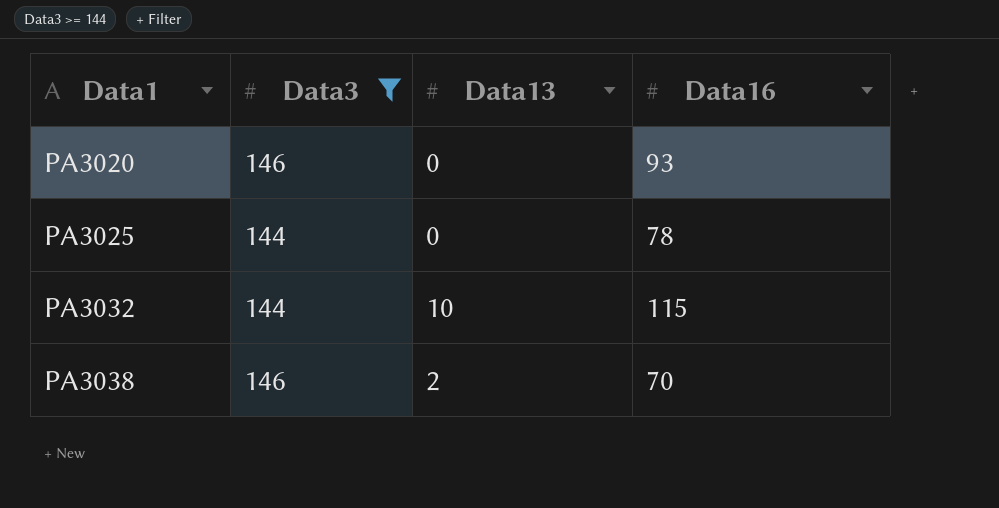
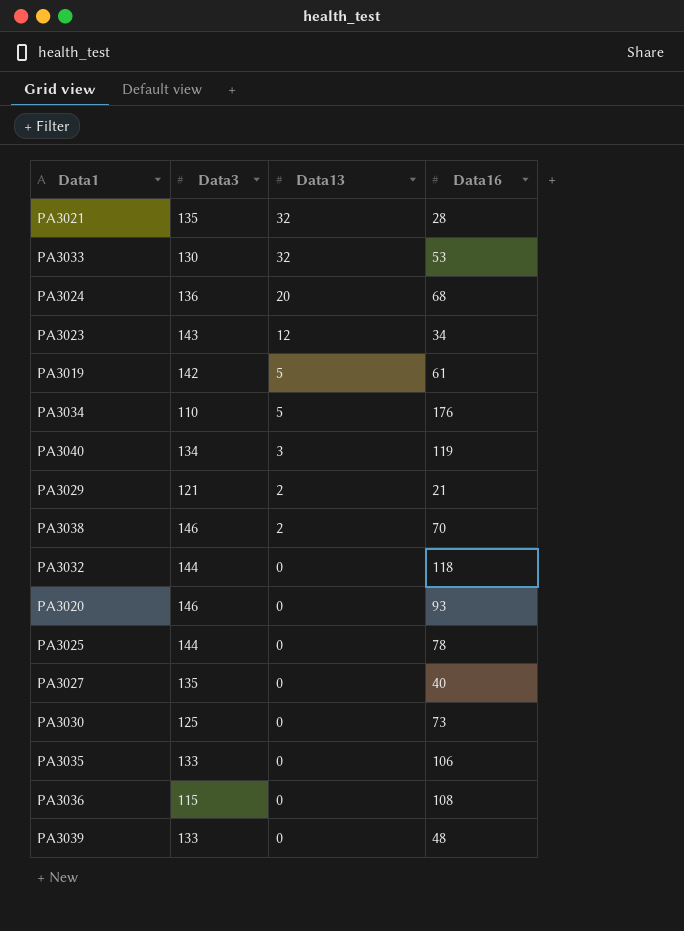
filter: Data3 >= 144 -> none
row order: Data1 ascending -> Data13 descending
PA3032 | Data13: 10 -> 0
PA3032 | Data16: 115 -> 118

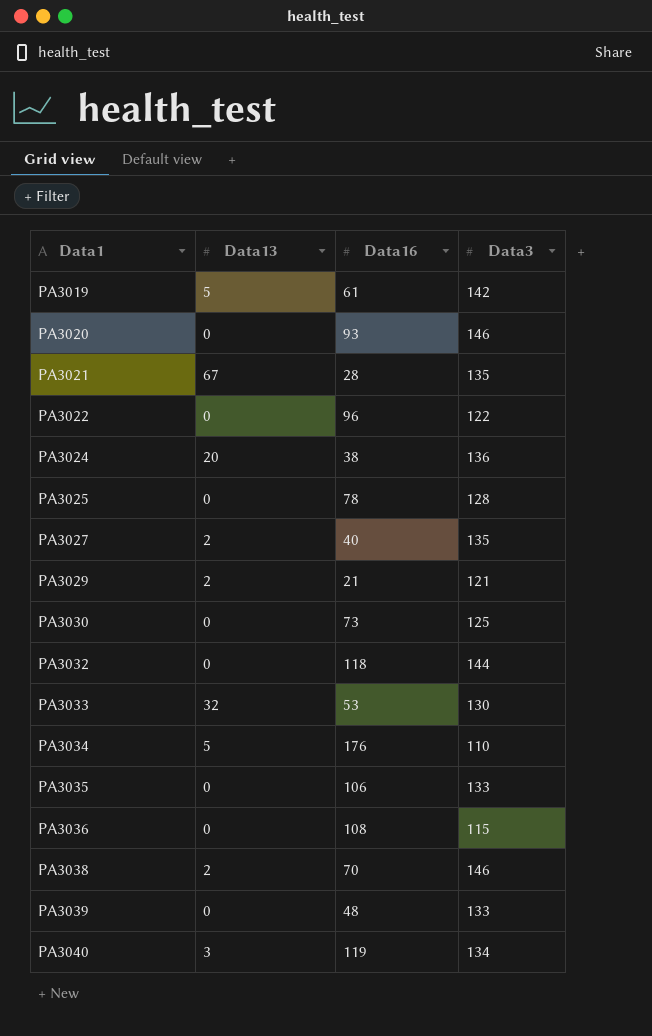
row order: Data13 descending -> Data1 ascending
column Data3 | position: 2 -> 4
row PA3023: 143 | 12 | 34 -> none
PA3021 | Data13: 32 -> 67
row PA3022: none -> 0 | 96 | 122
PA3024 | Data16: 68 -> 38
PA3025 | Data3: 144 -> 128
PA3027 | Data13: 0 -> 2

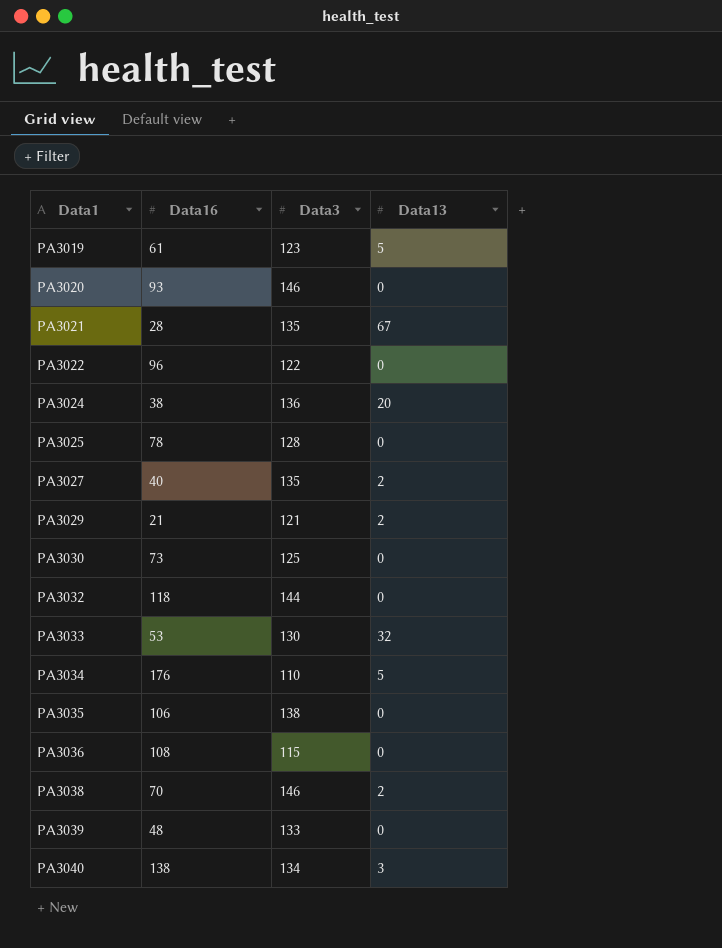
column Data13 | position: 2 -> 4
PA3019 | Data3: 142 -> 123
PA3035 | Data3: 133 -> 138
PA3040 | Data16: 119 -> 138

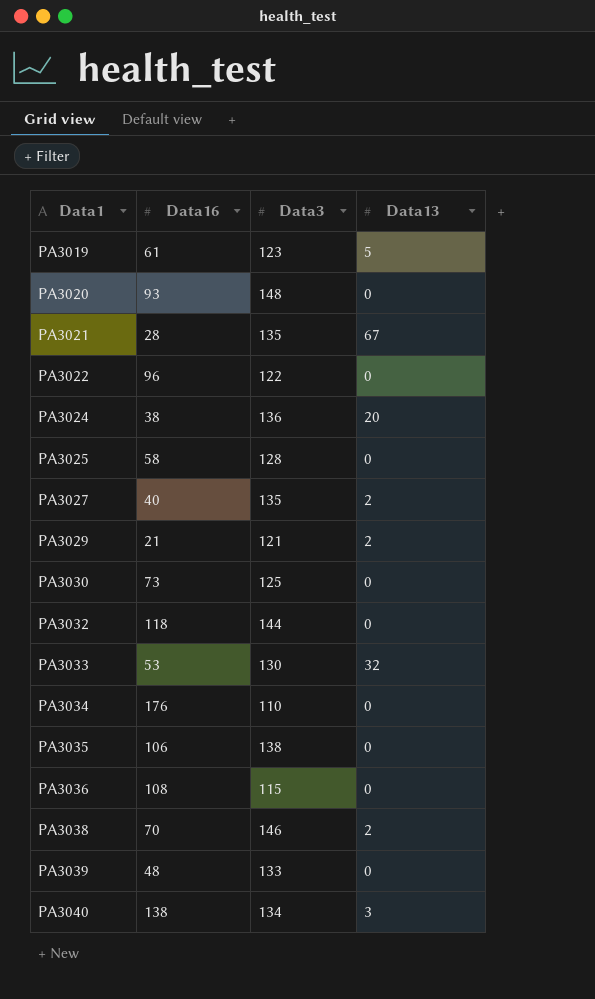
PA3020 | Data3: 146 -> 148
PA3025 | Data16: 78 -> 58
PA3034 | Data13: 5 -> 0

